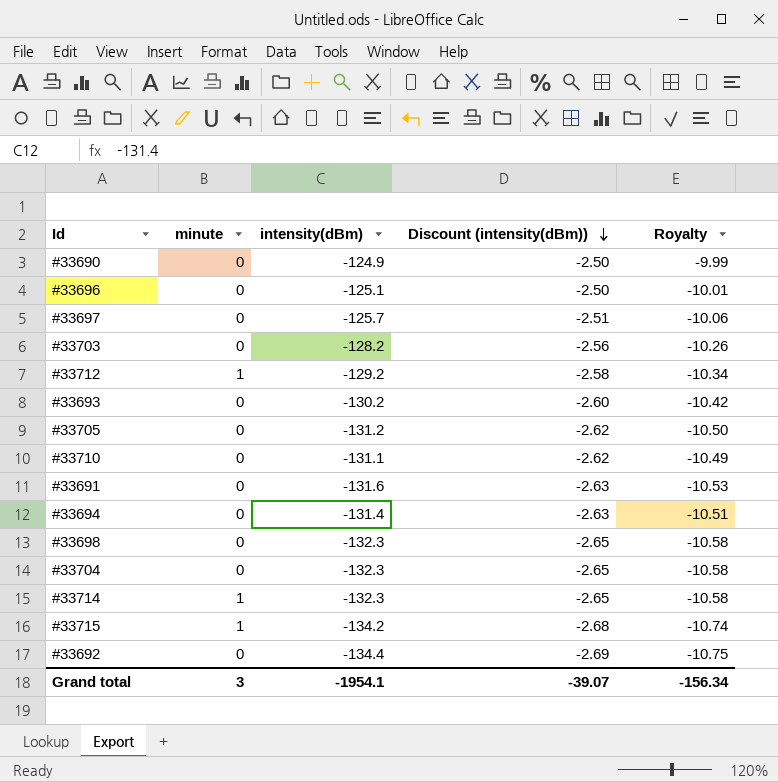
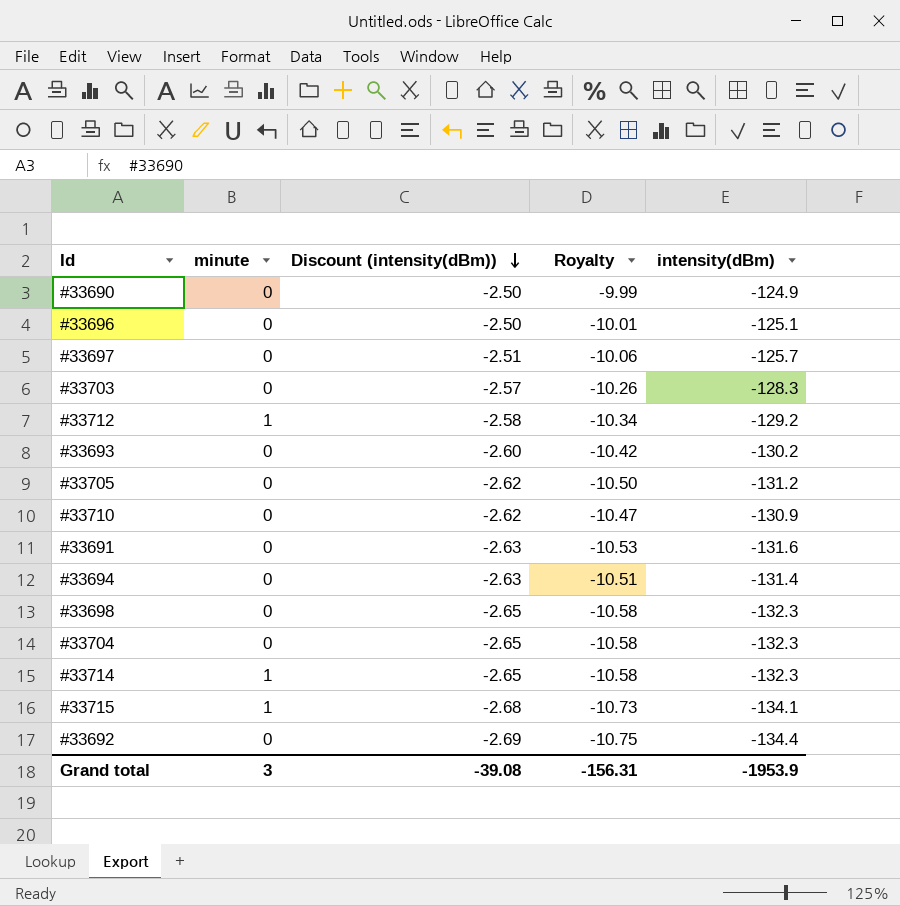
column intensity(dBm) | position: 3 -> 5
#33703 | Discount (intensity(dBm)): -2.56 -> -2.57
#33703 | intensity(dBm): -128.2 -> -128.3
#33710 | Royalty: -10.49 -> -10.47
#33710 | intensity(dBm): -131.1 -> -130.9
#33715 | Royalty: -10.74 -> -10.73
#33715 | intensity(dBm): -134.2 -> -134.1
Grand total | Discount (intensity(dBm)): -39.07 -> -39.08
Grand total | Royalty: -156.34 -> -156.31
Grand total | intensity(dBm): -1954.1 -> -1953.9

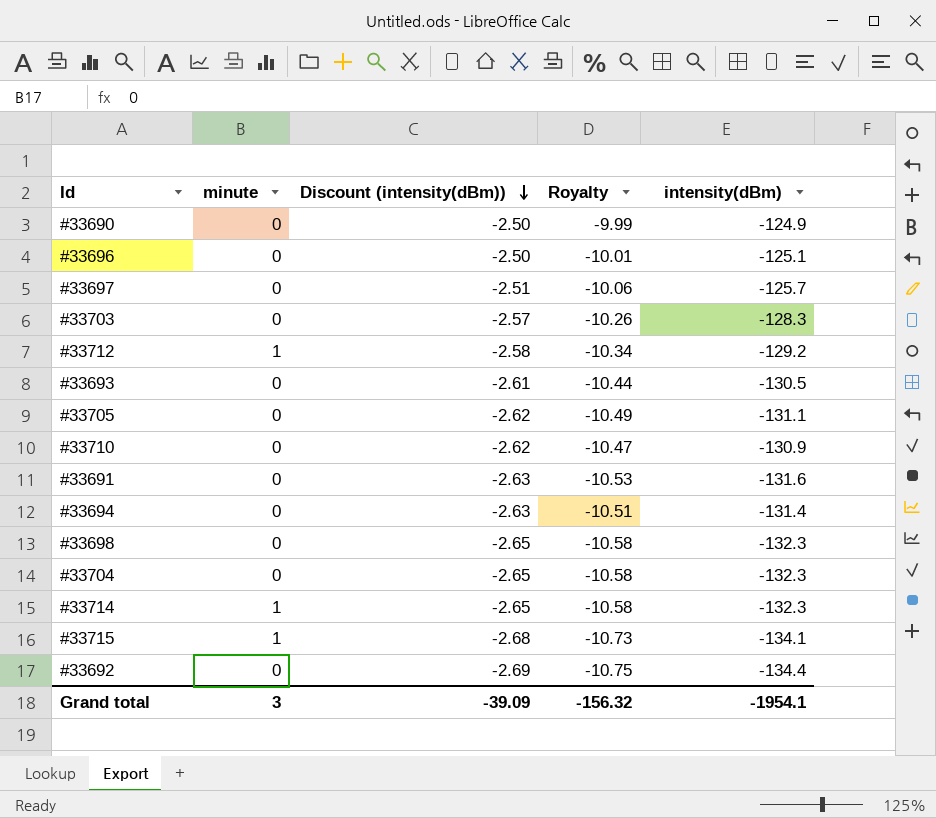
#33693 | Discount (intensity(dBm)): -2.60 -> -2.61
#33693 | Royalty: -10.42 -> -10.44
#33693 | intensity(dBm): -130.2 -> -130.5
#33705 | Royalty: -10.50 -> -10.49
#33705 | intensity(dBm): -131.2 -> -131.1
Grand total | Discount (intensity(dBm)): -39.08 -> -39.09
Grand total | Royalty: -156.31 -> -156.32
Grand total | intensity(dBm): -1953.9 -> -1954.1

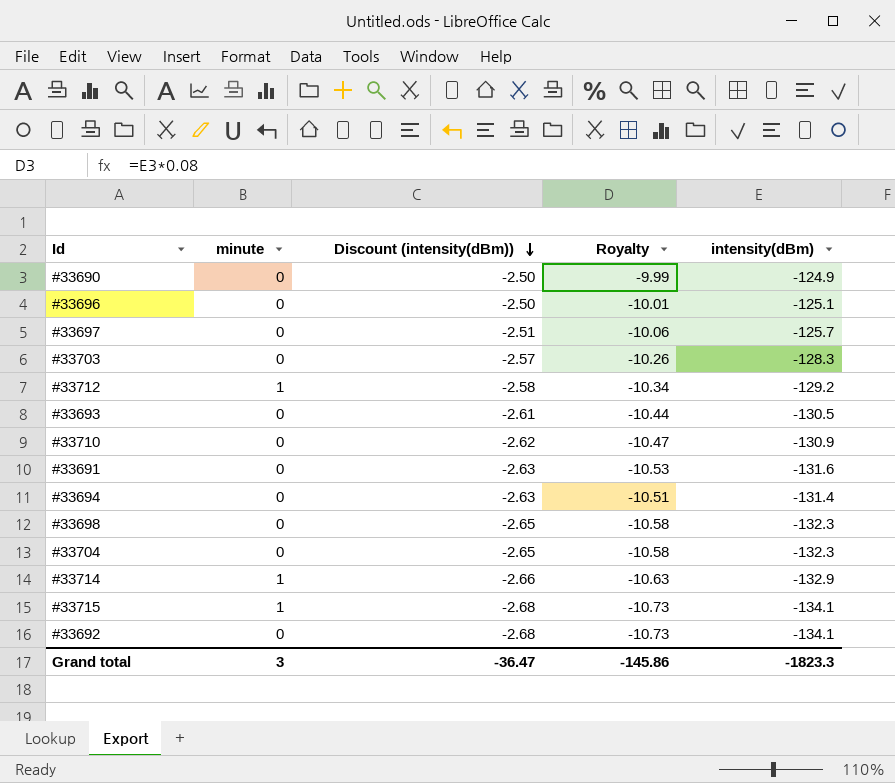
row #33705: 0 | -2.62 | -10.49 | -131.1 -> none
#33714 | Discount (intensity(dBm)): -2.65 -> -2.66
#33714 | Royalty: -10.58 -> -10.63
#33714 | intensity(dBm): -132.3 -> -132.9
#33692 | Discount (intensity(dBm)): -2.69 -> -2.68
#33692 | Royalty: -10.75 -> -10.73
#33692 | intensity(dBm): -134.4 -> -134.1
Grand total | Discount (intensity(dBm)): -39.09 -> -36.47
Grand total | Royalty: -156.32 -> -145.86
Grand total | intensity(dBm): -1954.1 -> -1823.3

